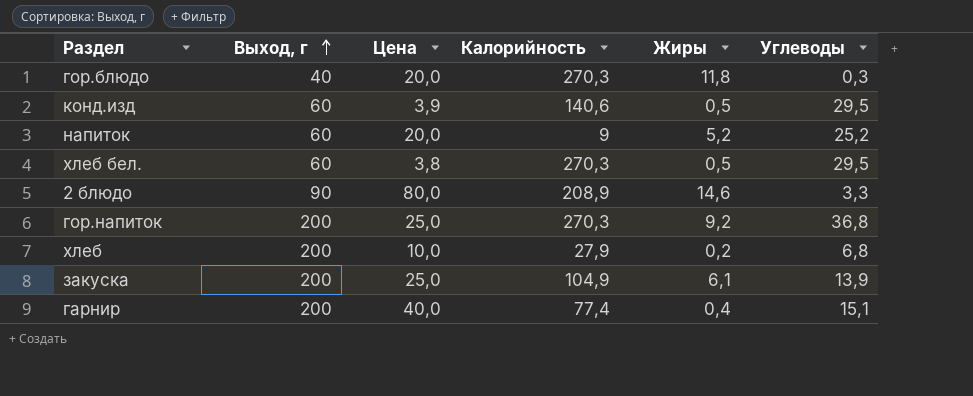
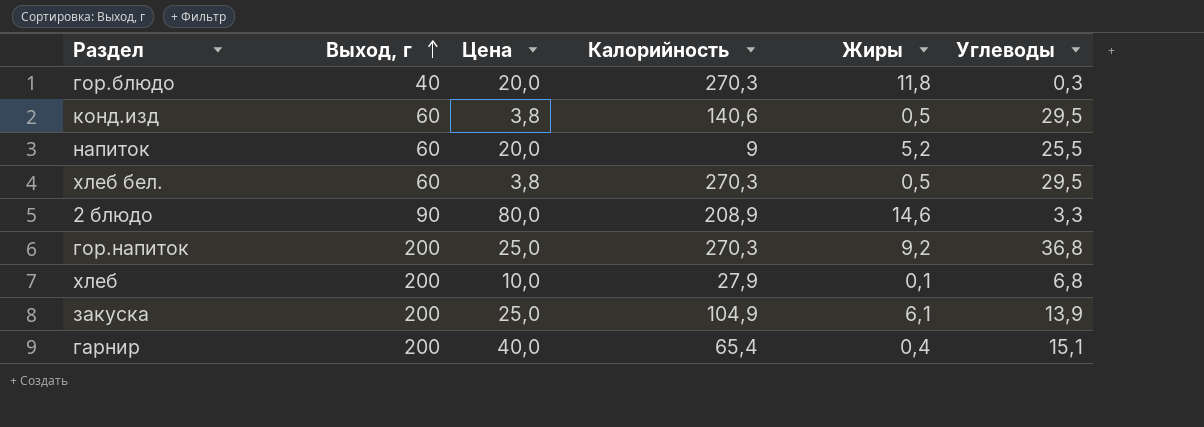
конд.изд | Цена: 3,9 -> 3,8
напиток | Углеводы: 25,2 -> 25,5
хлеб | Жиры: 0,2 -> 0,1
гарнир | Калорийность: 77,4 -> 65,4

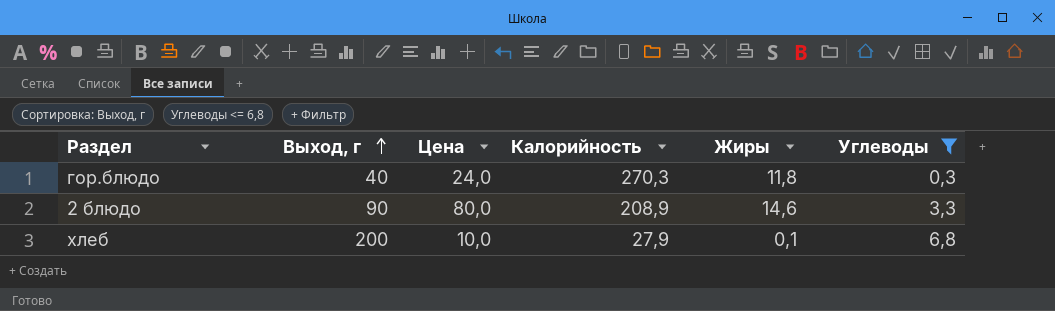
filter: none -> Углеводы <= 6,8
гор.блюдо | Цена: 20,0 -> 24,0

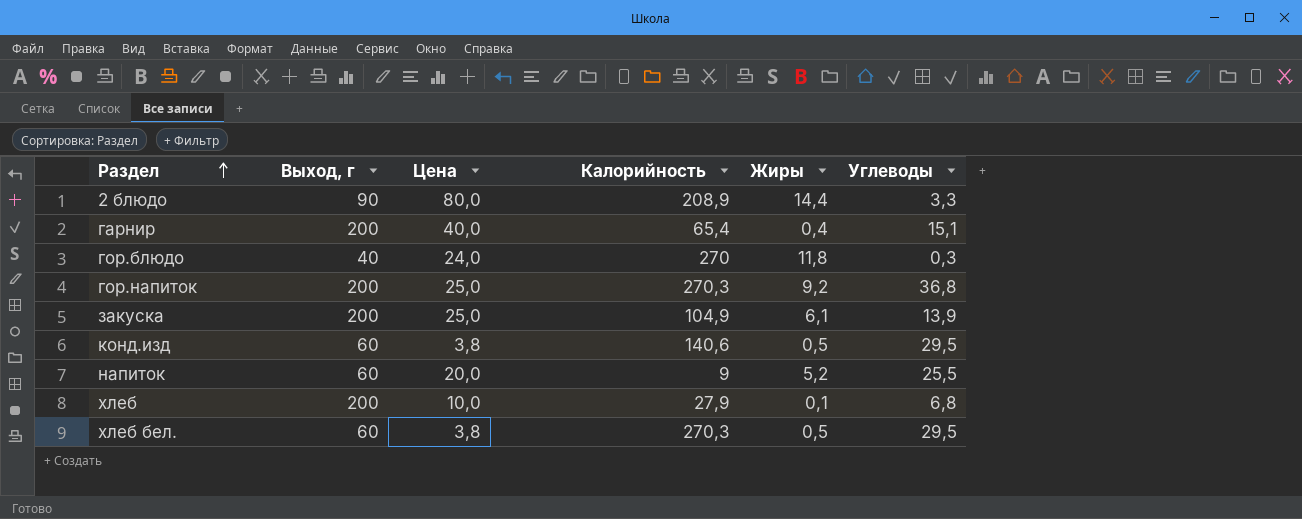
filter: Углеводы <= 6,8 -> none
row order: Выход, г ascending -> Раздел ascending
2 блюдо | Жиры: 14,6 -> 14,4
гор.блюдо | Калорийность: 270,3 -> 270

